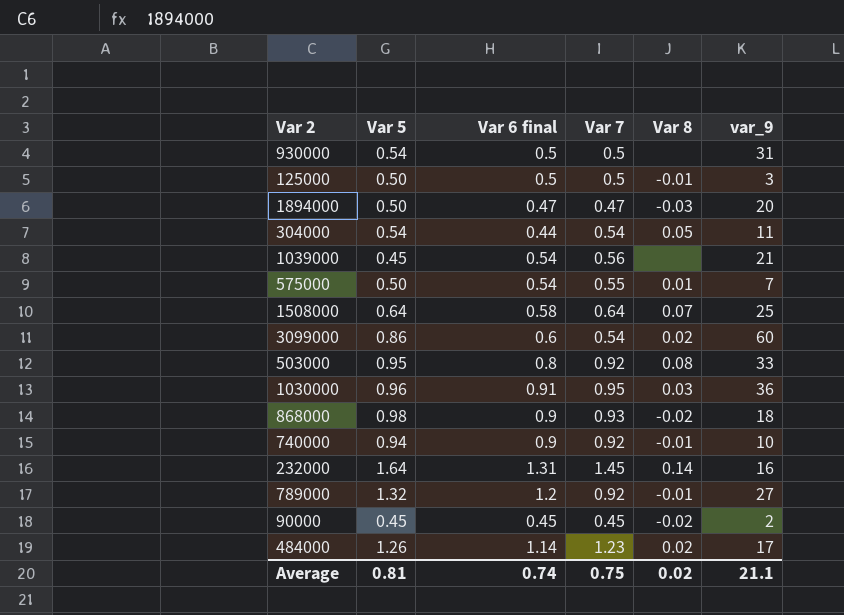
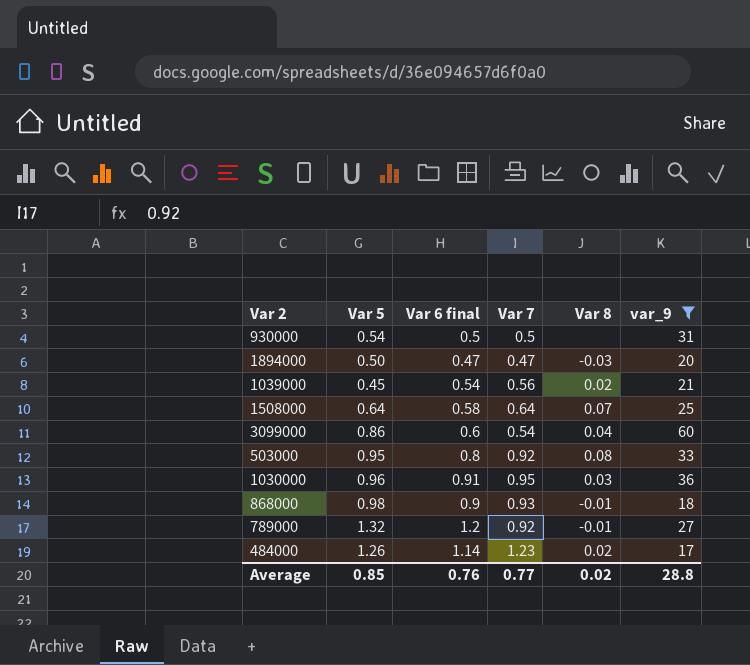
filter: none -> var_9 >= 17
1039000 | Var 8: none -> 0.02
3099000 | Var 8: 0.02 -> 0.04
868000 | Var 8: -0.02 -> -0.01
Average | Var 5: 0.81 -> 0.85
Average | Var 6 final: 0.74 -> 0.76
Average | Var 7: 0.75 -> 0.77
Average | var_9: 21.1 -> 28.8

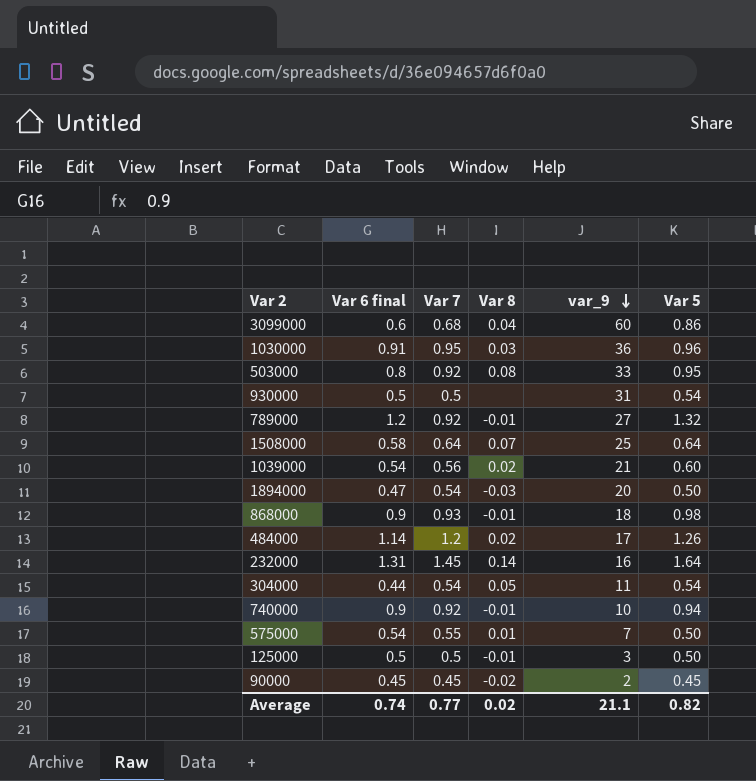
filter: var_9 >= 17 -> none
row order: none -> var_9 descending
column Var 5 | position: 2 -> 6
3099000 | Var 7: 0.54 -> 0.68
1039000 | Var 5: 0.45 -> 0.60
1894000 | Var 7: 0.47 -> 0.54
484000 | Var 7: 1.23 -> 1.2
Average | Var 6 final: 0.76 -> 0.74
Average | var_9: 28.8 -> 21.1
Average | Var 5: 0.85 -> 0.82

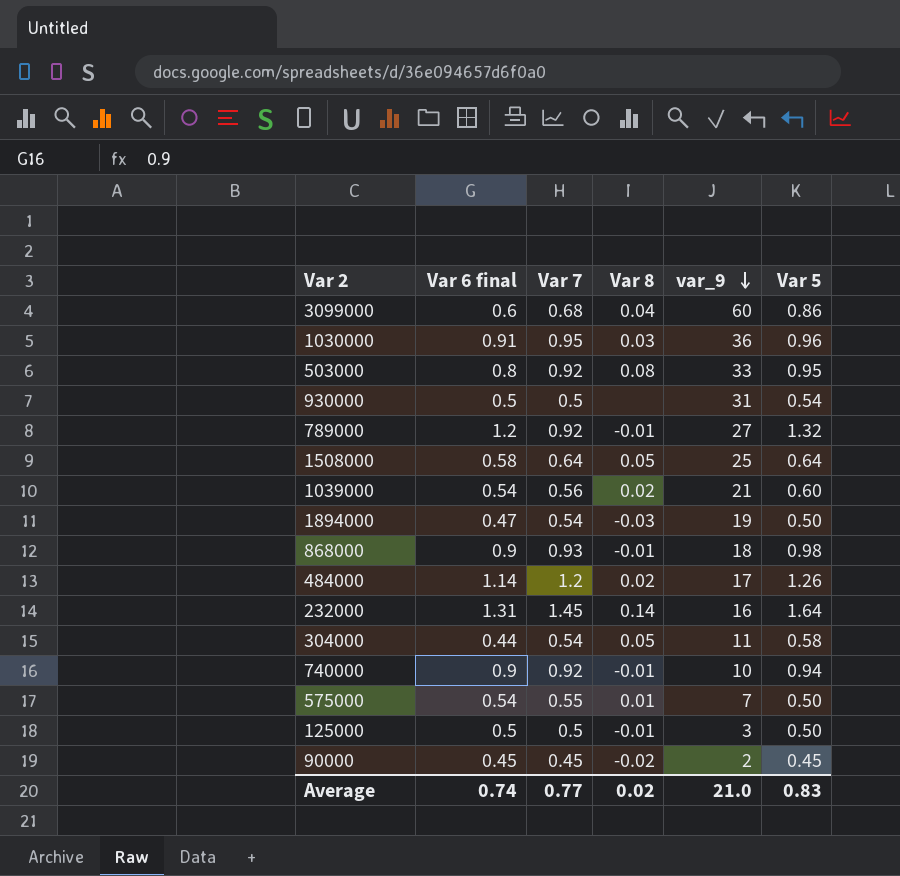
1508000 | Var 8: 0.07 -> 0.05
1894000 | var_9: 20 -> 19
304000 | Var 5: 0.54 -> 0.58
Average | var_9: 21.1 -> 21.0
Average | Var 5: 0.82 -> 0.83

